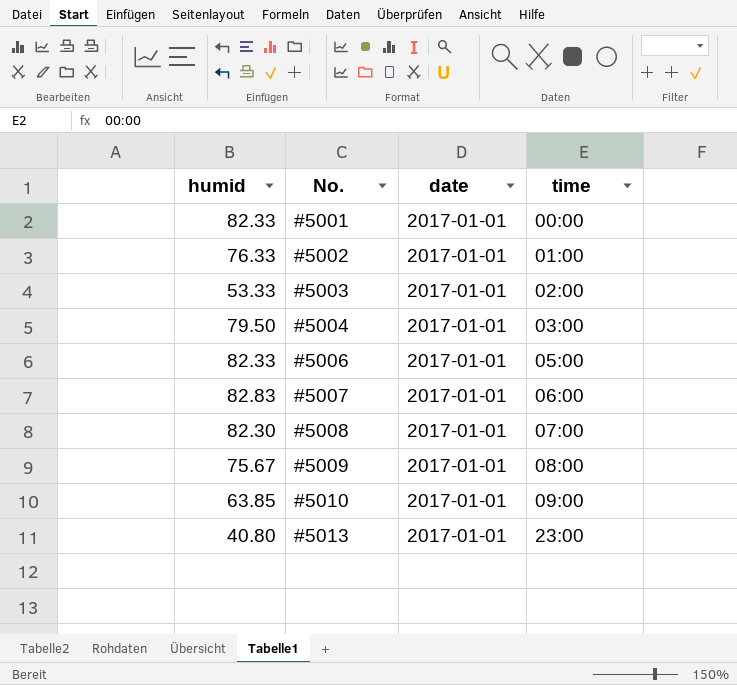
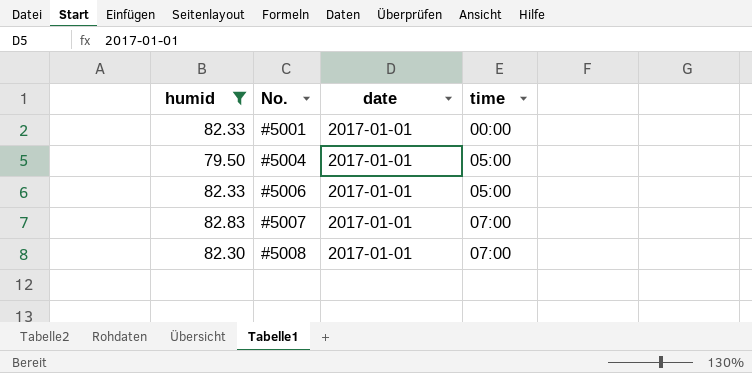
filter: none -> humid >= 79.50
#5004 | time: 03:00 -> 05:00
#5007 | time: 06:00 -> 07:00

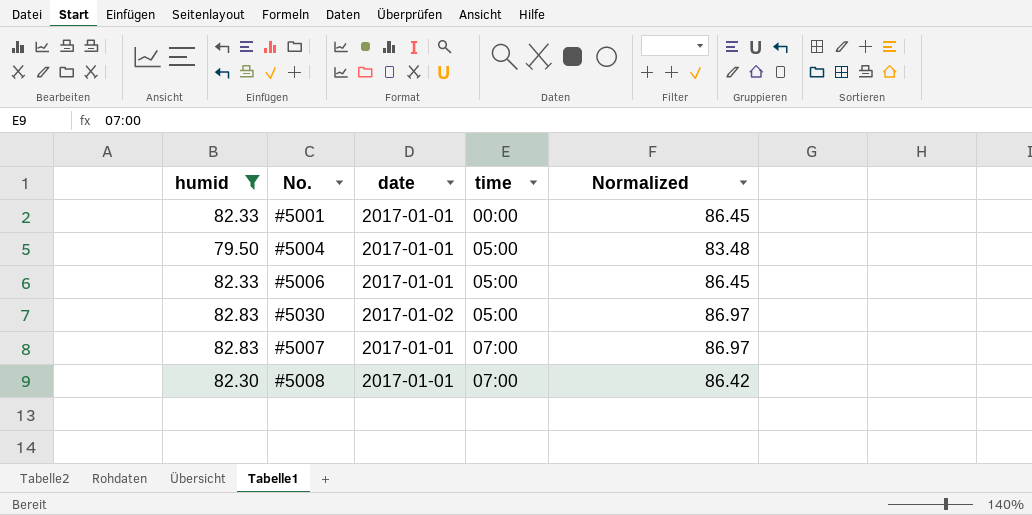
column Normalized | formula: none -> [humid] * 1.05
row #5030: none -> 82.83 | 2017-01-02 | 05:00 | 86.97

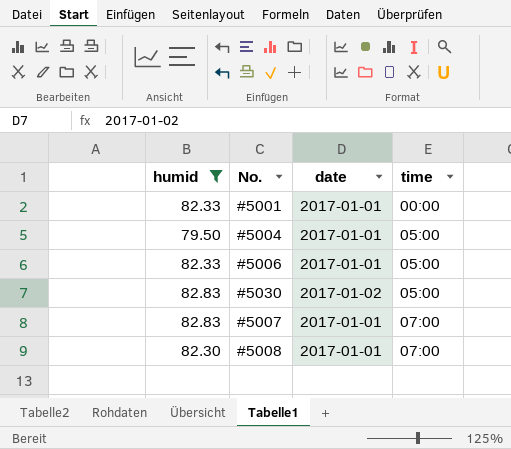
column Normalized | formula: [humid] * 1.05 -> none

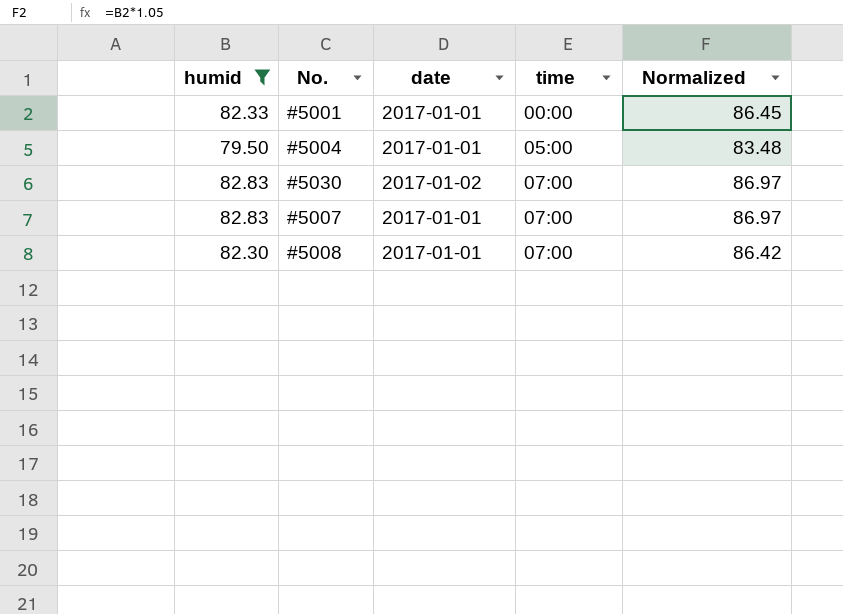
column Normalized | formula: none -> [humid] * 1.05
row #5006: 82.33 | 2017-01-01 | 05:00 -> none
#5030 | time: 05:00 -> 07:00

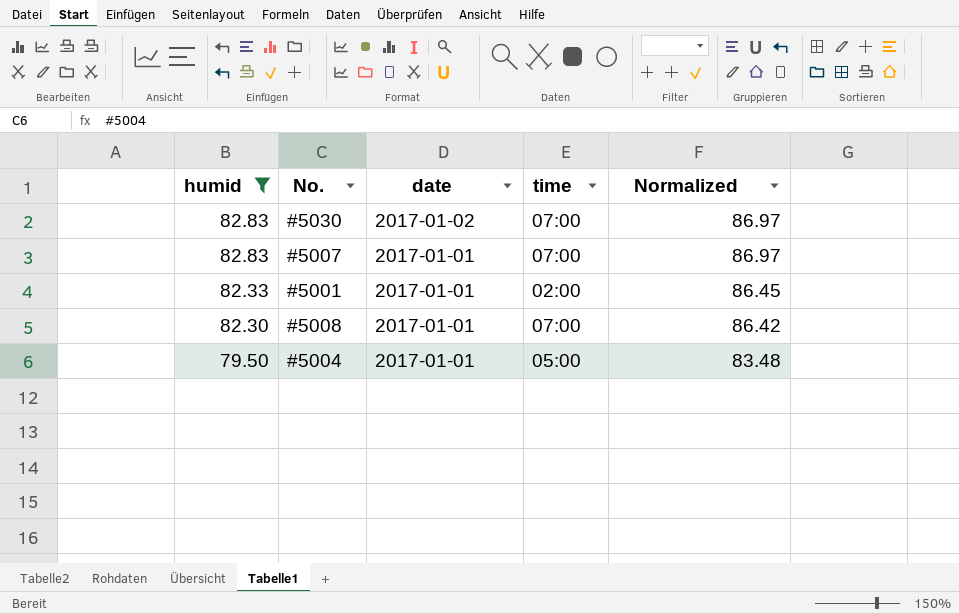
row order: time ascending -> humid descending
#5001 | time: 00:00 -> 02:00

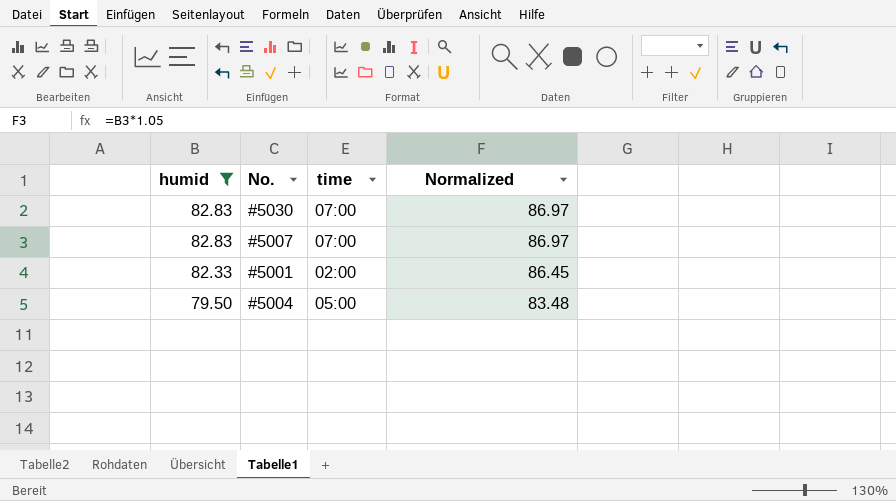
column date | position: 3 -> none
row #5008: 82.30 | 2017-01-01 | 07:00 | 86.42 -> none

